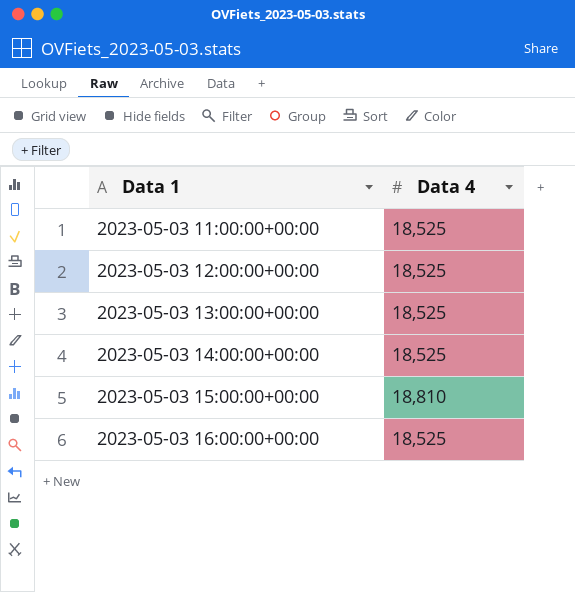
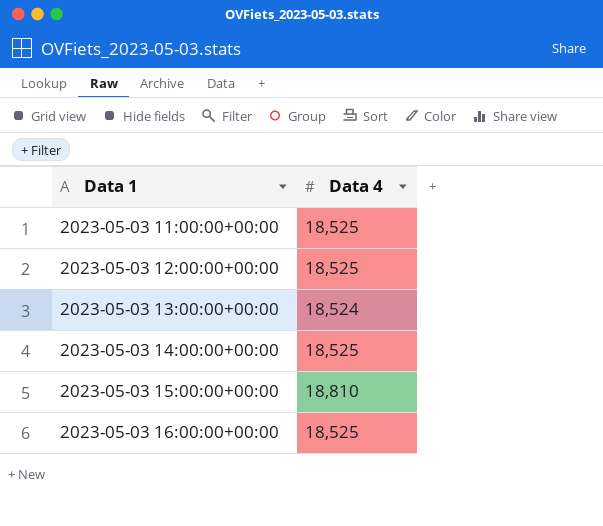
2023-05-03 13:00:00+00:00 | Data 4: 18,525 -> 18,524

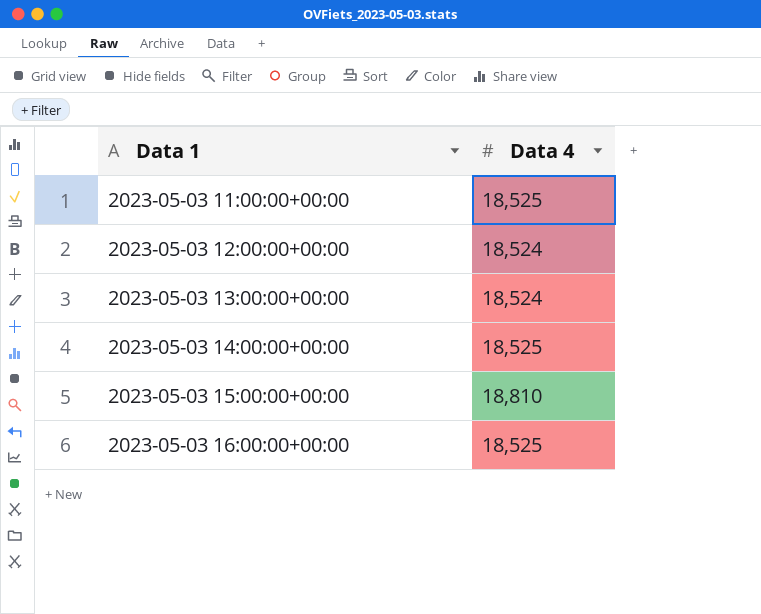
2023-05-03 12:00:00+00:00 | Data 4: 18,525 -> 18,524

